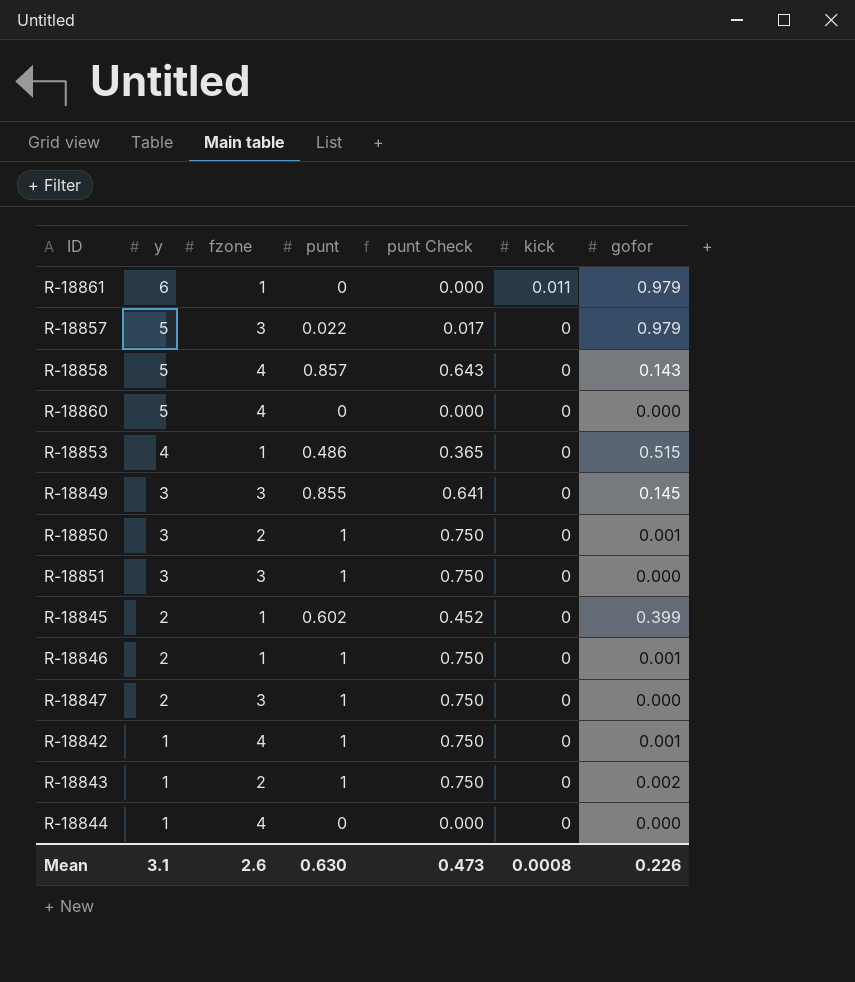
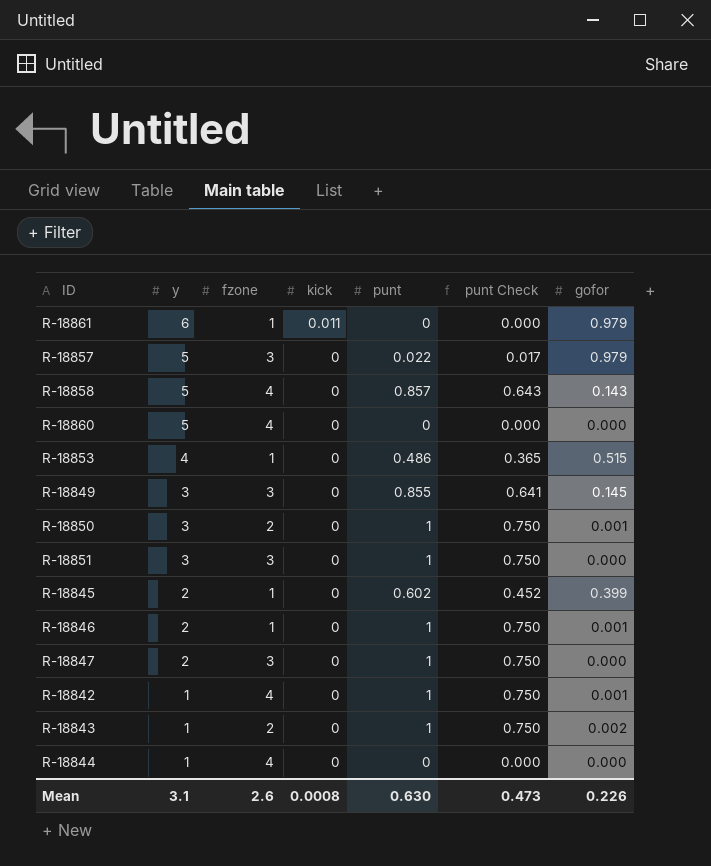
column kick | position: 6 -> 4

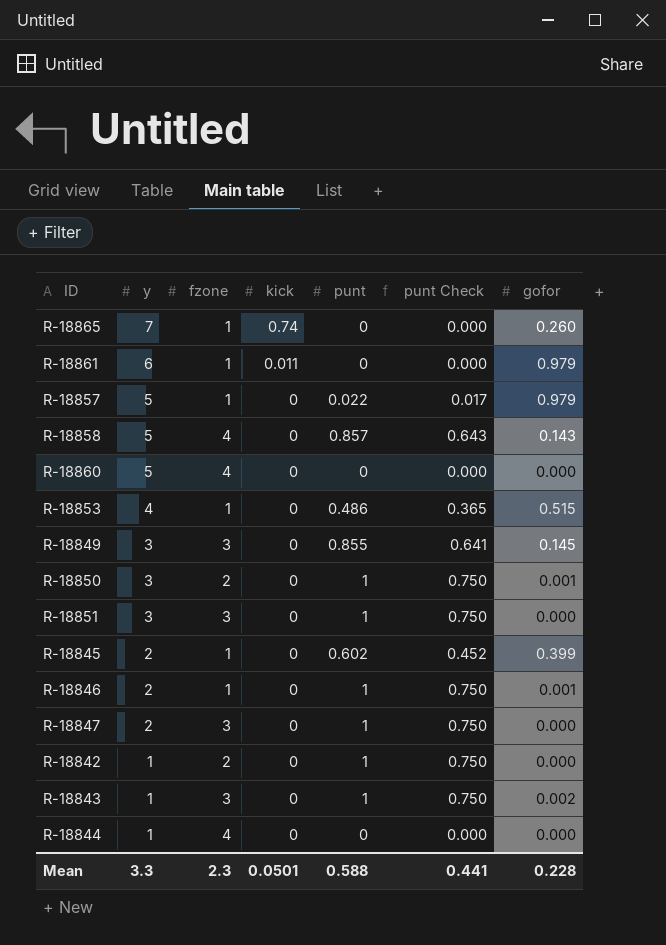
row R-18865: none -> 7 | 1 | 0.74 | 0 | 0.000 | 0.260
R-18857 | fzone: 3 -> 1
R-18842 | fzone: 4 -> 2
R-18842 | gofor: 0.001 -> 0.000
R-18843 | fzone: 2 -> 3
Mean | y: 3.1 -> 3.3
Mean | fzone: 2.6 -> 2.3
Mean | kick: 0.0008 -> 0.0501
Mean | punt: 0.630 -> 0.588
Mean | punt Check: 0.473 -> 0.441
Mean | gofor: 0.226 -> 0.228

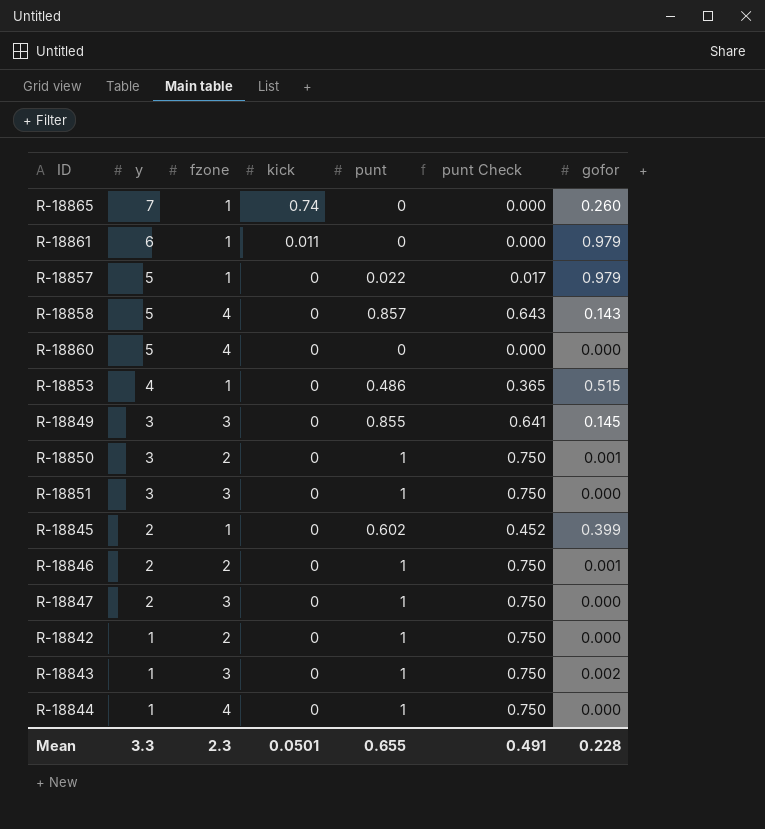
R-18846 | fzone: 1 -> 2
R-18844 | punt: 0 -> 1
R-18844 | punt Check: 0.000 -> 0.750
Mean | punt: 0.588 -> 0.655
Mean | punt Check: 0.441 -> 0.491

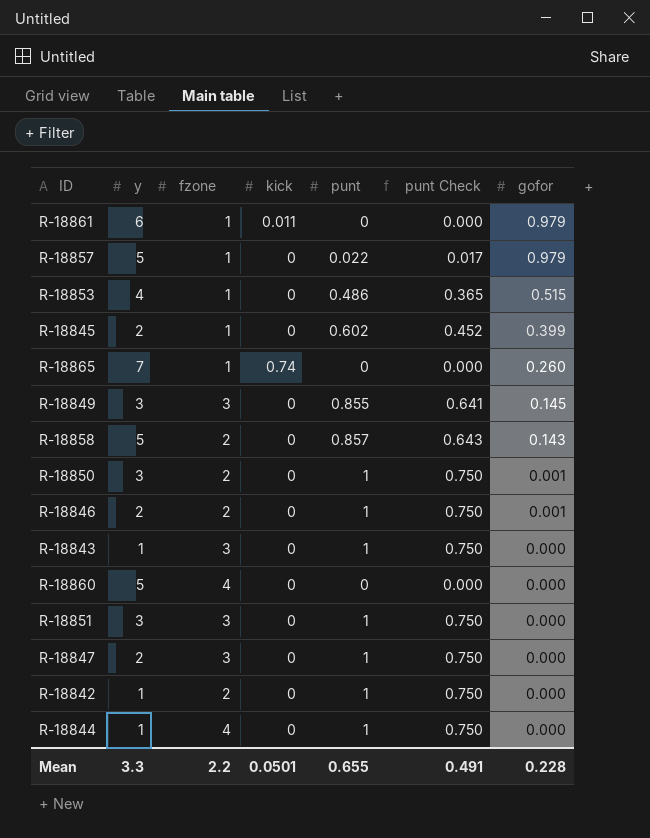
row order: y descending -> gofor descending
R-18858 | fzone: 4 -> 2
R-18843 | gofor: 0.002 -> 0.000
Mean | fzone: 2.3 -> 2.2

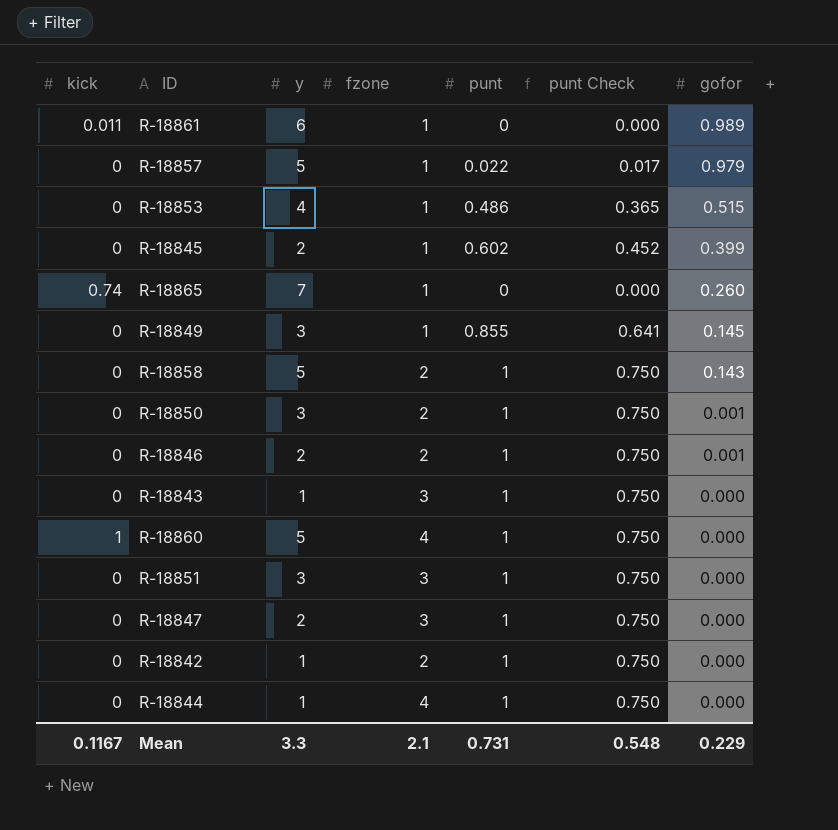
column kick | position: 4 -> 1
R-18861 | gofor: 0.979 -> 0.989
R-18849 | fzone: 3 -> 1
R-18858 | punt: 0.857 -> 1
R-18858 | punt Check: 0.643 -> 0.750
R-18860 | kick: 0 -> 1
R-18860 | punt: 0 -> 1
R-18860 | punt Check: 0.000 -> 0.750
Mean | kick: 0.0501 -> 0.1167
Mean | fzone: 2.2 -> 2.1
Mean | punt: 0.655 -> 0.731
Mean | punt Check: 0.491 -> 0.548
Mean | gofor: 0.228 -> 0.229

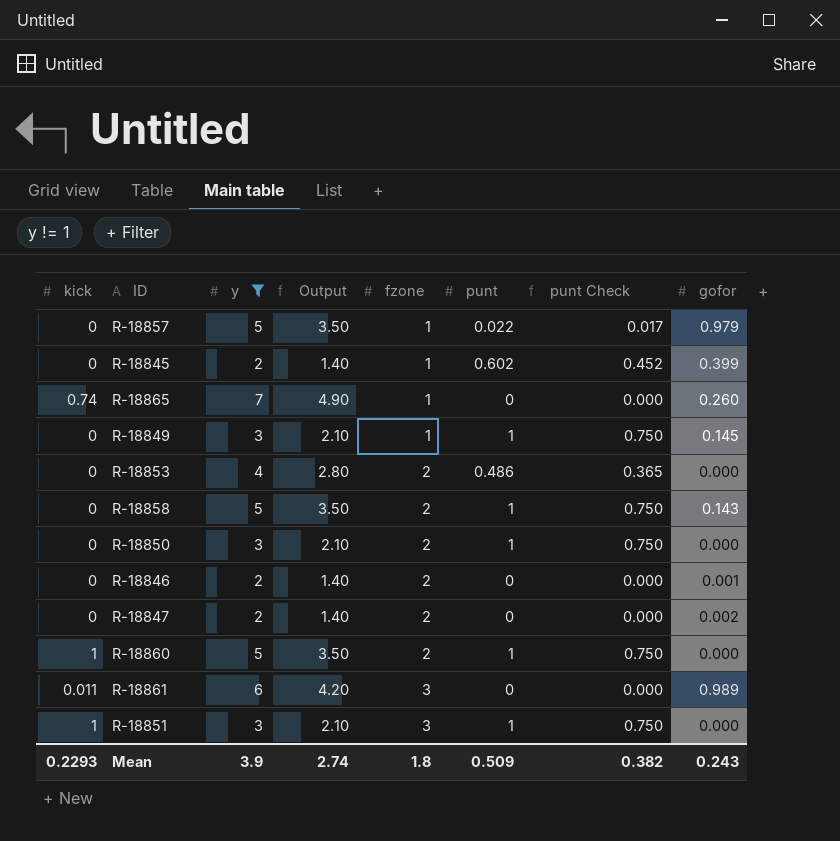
filter: none -> y != 1
row order: gofor descending -> fzone ascending
column Output | formula: none -> [y] * 0.7
R-18849 | punt: 0.855 -> 1
R-18849 | punt Check: 0.641 -> 0.750
R-18853 | fzone: 1 -> 2
R-18853 | gofor: 0.515 -> 0.000
R-18850 | gofor: 0.001 -> 0.000
R-18846 | punt: 1 -> 0
R-18846 | punt Check: 0.750 -> 0.000
R-18847 | fzone: 3 -> 2
R-18847 | punt: 1 -> 0
R-18847 | punt Check: 0.750 -> 0.000
R-18847 | gofor: 0.000 -> 0.002
R-18860 | fzone: 4 -> 2
R-18861 | fzone: 1 -> 3
R-18851 | kick: 0 -> 1
Mean | kick: 0.1167 -> 0.2293
Mean | y: 3.3 -> 3.9
Mean | fzone: 2.1 -> 1.8
Mean | punt: 0.731 -> 0.509
Mean | punt Check: 0.548 -> 0.382
Mean | gofor: 0.229 -> 0.243

